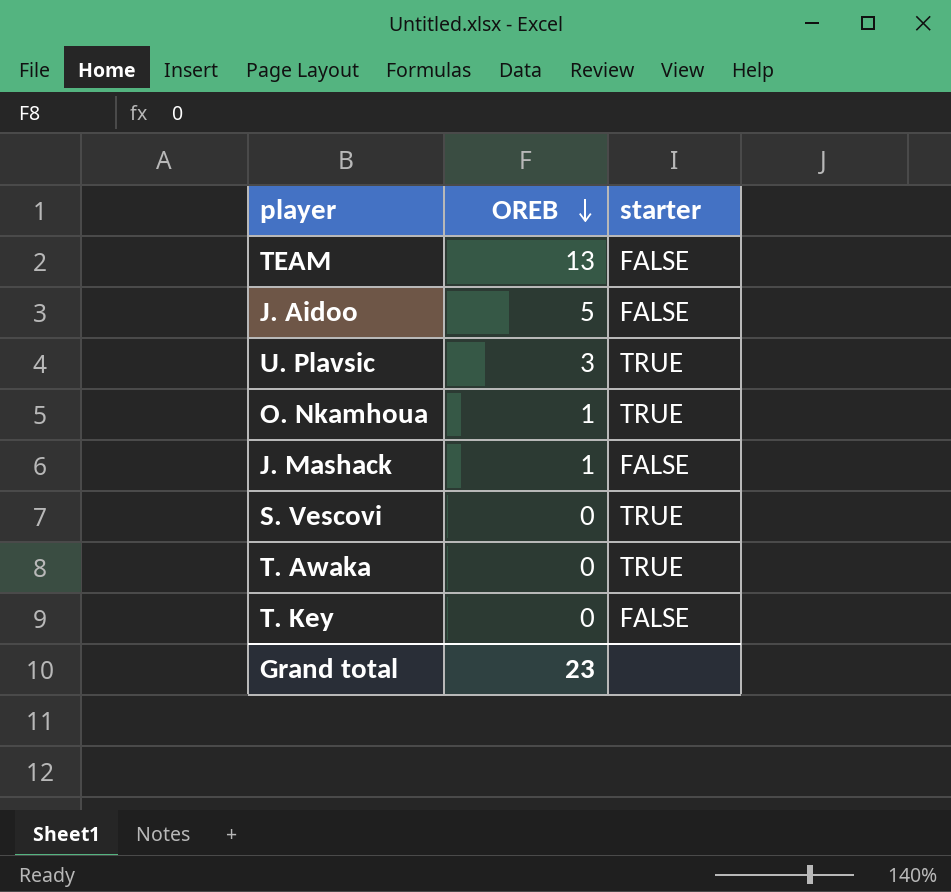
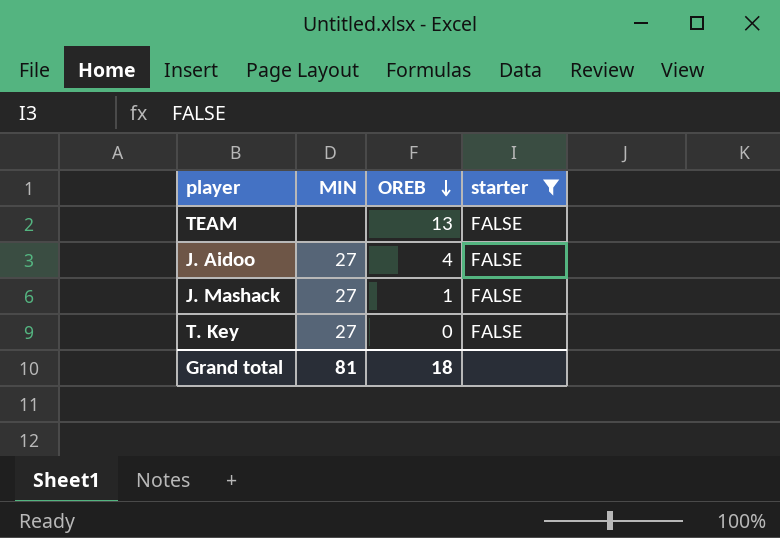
filter: none -> starter = FALSE
column MIN | position: none -> 2
J. Aidoo | OREB: 5 -> 4
Grand total | OREB: 23 -> 18

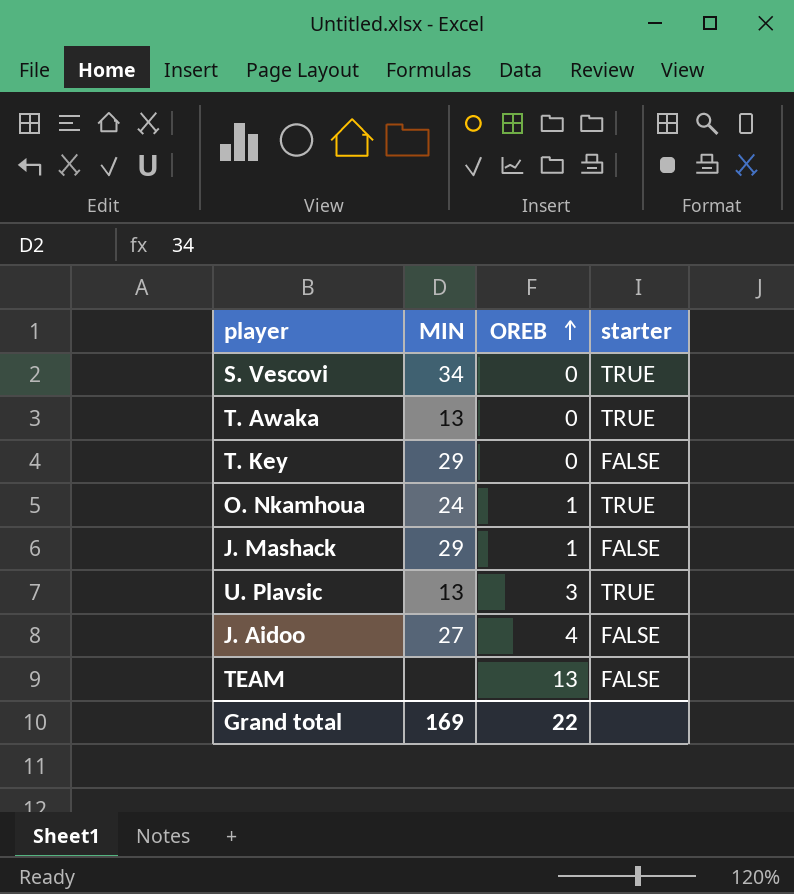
filter: starter = FALSE -> none
row order: OREB descending -> OREB ascending
T. Key | MIN: 27 -> 29
J. Mashack | MIN: 27 -> 29
Grand total | MIN: 81 -> 169
Grand total | OREB: 18 -> 22

